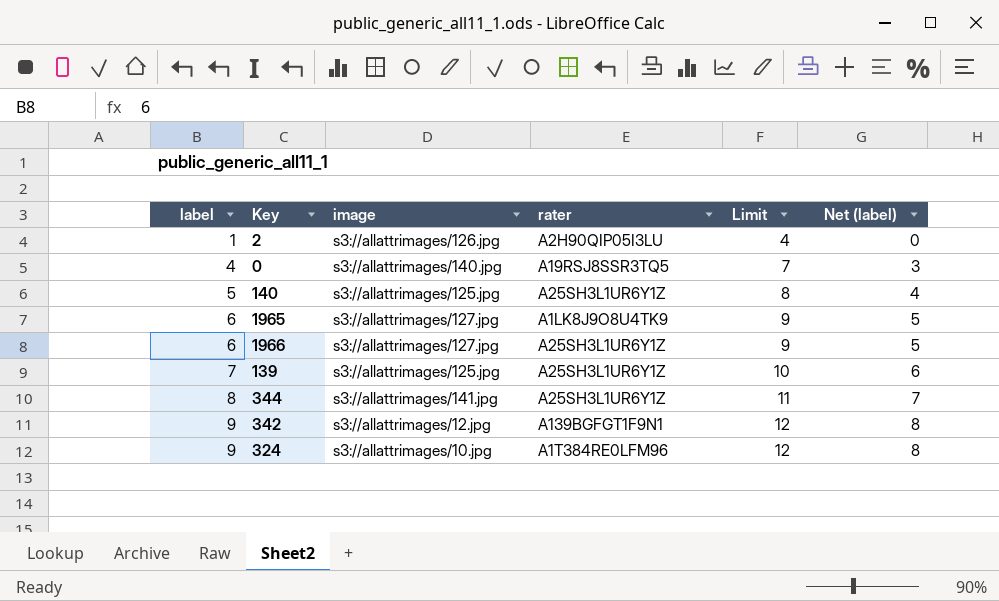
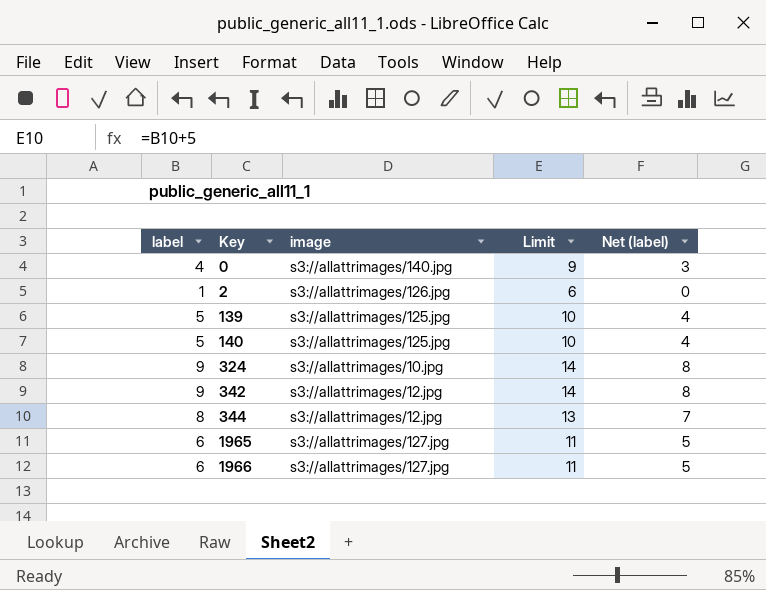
row order: label ascending -> Key ascending
column rater | position: 4 -> none
column Limit | formula: [label] + 3 -> [label] + 5
139 | label: 7 -> 5
139 | Net (label): 6 -> 4
344 | image: s3://allattrimages/141.jpg -> s3://allattrimages/12.jpg

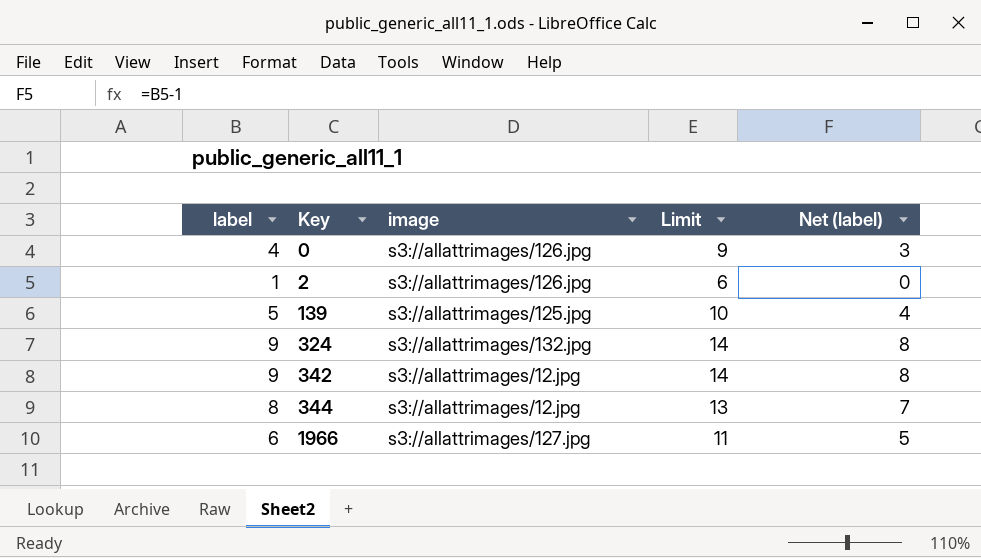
row 140: 5 | s3://allattrimages/125.jpg | 10 | 4 -> none
row 1965: 6 | s3://allattrimages/127.jpg | 11 | 5 -> none
0 | image: s3://allattrimages/140.jpg -> s3://allattrimages/126.jpg
324 | image: s3://allattrimages/10.jpg -> s3://allattrimages/132.jpg

